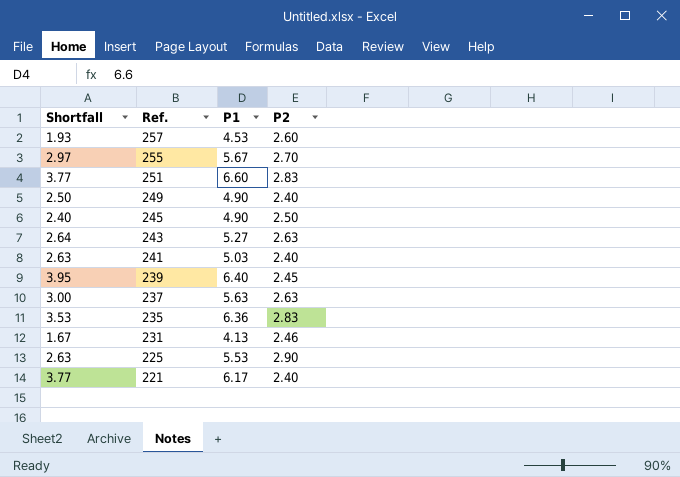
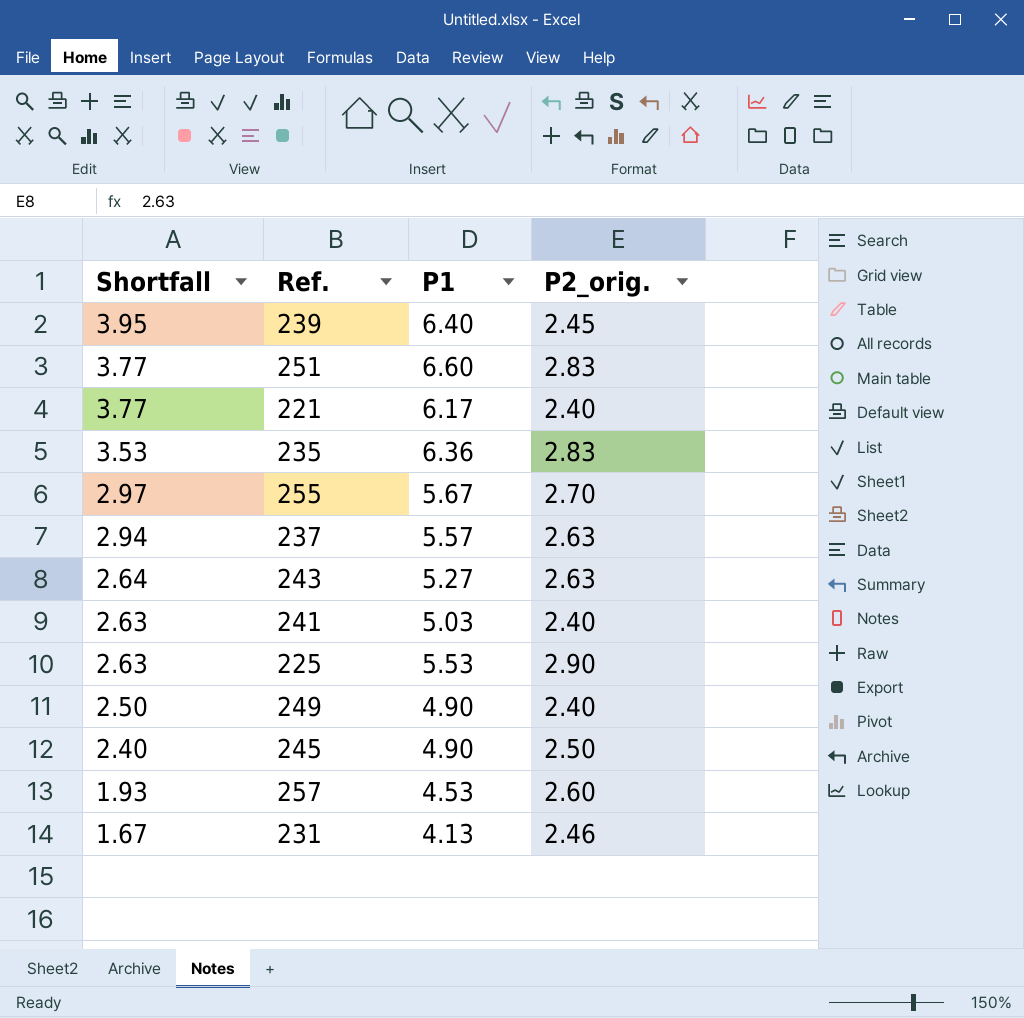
row order: Ref. descending -> Shortfall descending
column name: P2 -> P2_orig.
237 | Shortfall: 3.00 -> 2.94
237 | P1: 5.63 -> 5.57

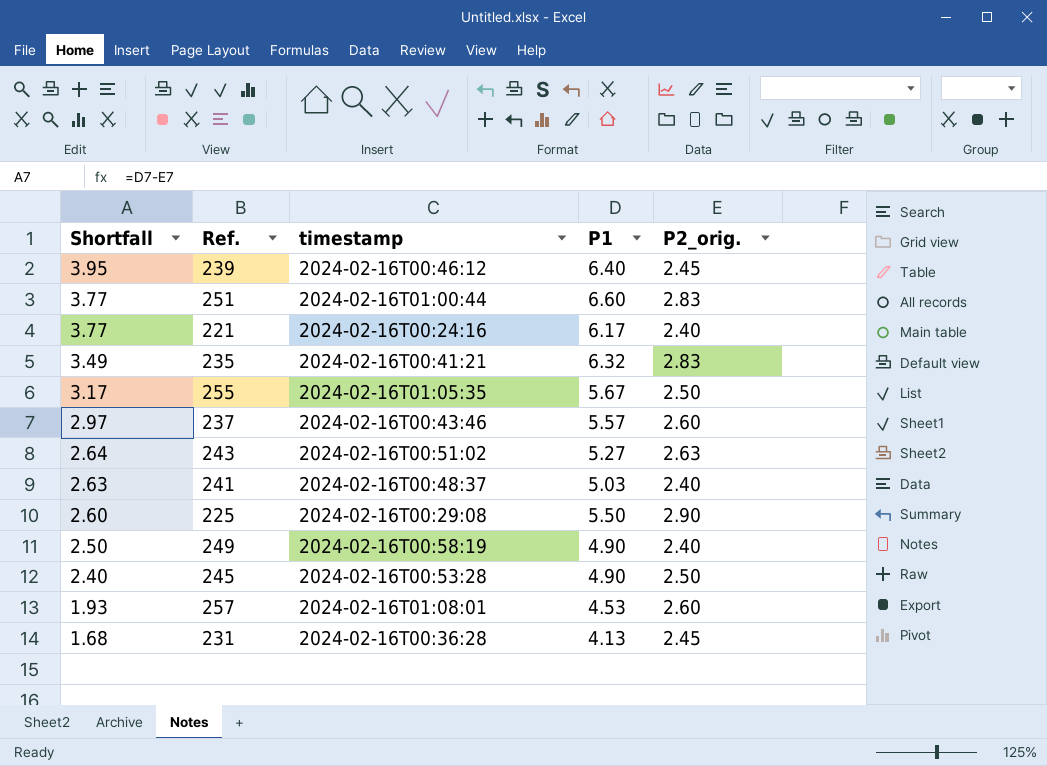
column timestamp | position: none -> 3
235 | Shortfall: 3.53 -> 3.49
235 | P1: 6.36 -> 6.32
255 | Shortfall: 2.97 -> 3.17
255 | P2_orig.: 2.70 -> 2.50
237 | Shortfall: 2.94 -> 2.97
237 | P2_orig.: 2.63 -> 2.60
225 | Shortfall: 2.63 -> 2.60
225 | P1: 5.53 -> 5.50
231 | Shortfall: 1.67 -> 1.68
231 | P2_orig.: 2.46 -> 2.45

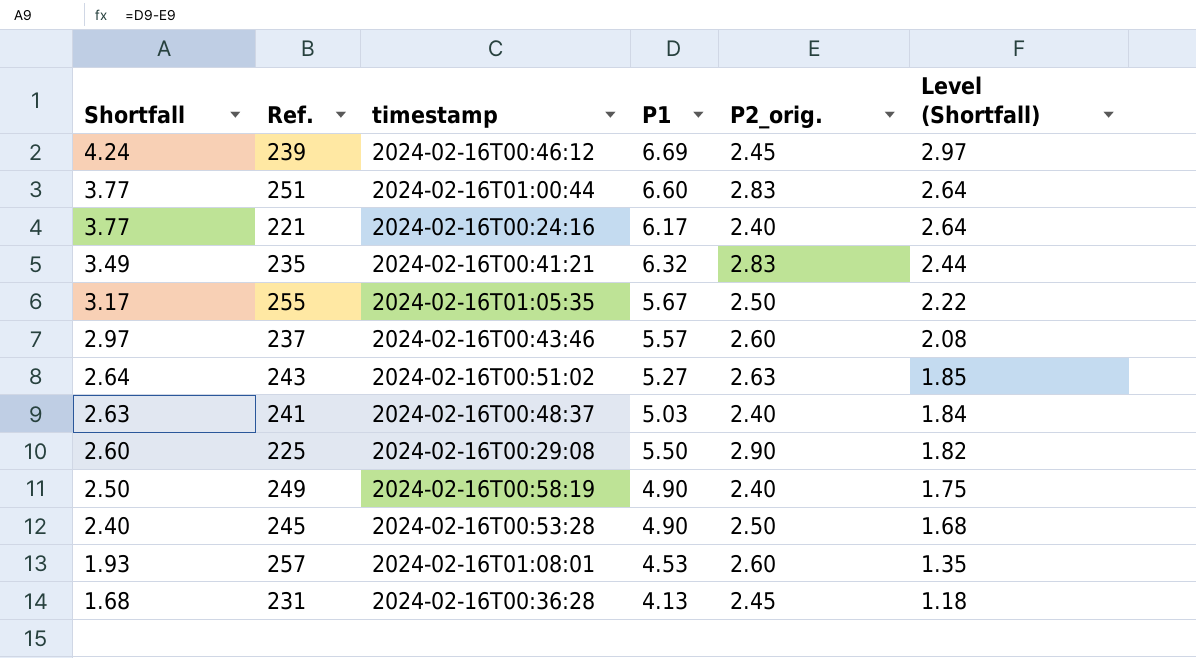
column Level (Shortfall) | formula: none -> [Shortfall] * 0.7
239 | Shortfall: 3.95 -> 4.24
239 | P1: 6.40 -> 6.69

